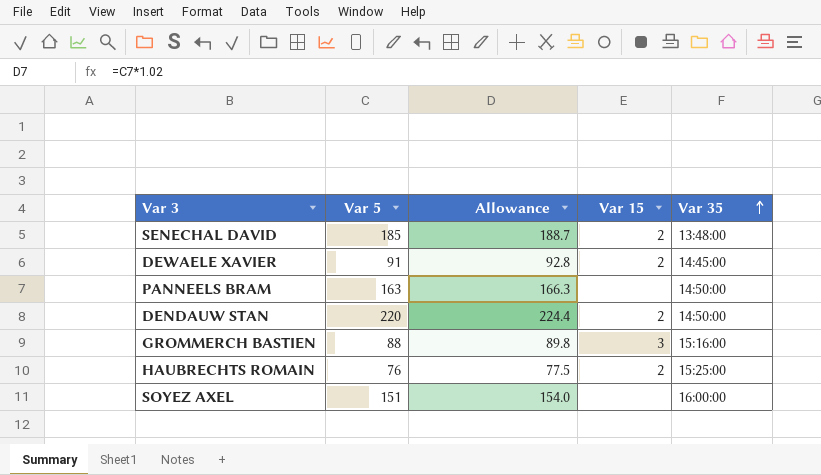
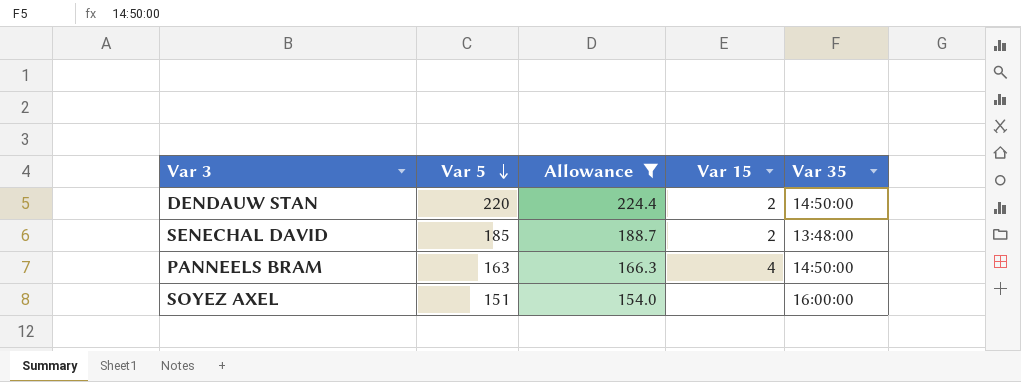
filter: none -> Allowance >= 154.0
row order: Var 35 ascending -> Var 5 descending
PANNEELS BRAM | Var 15: none -> 4

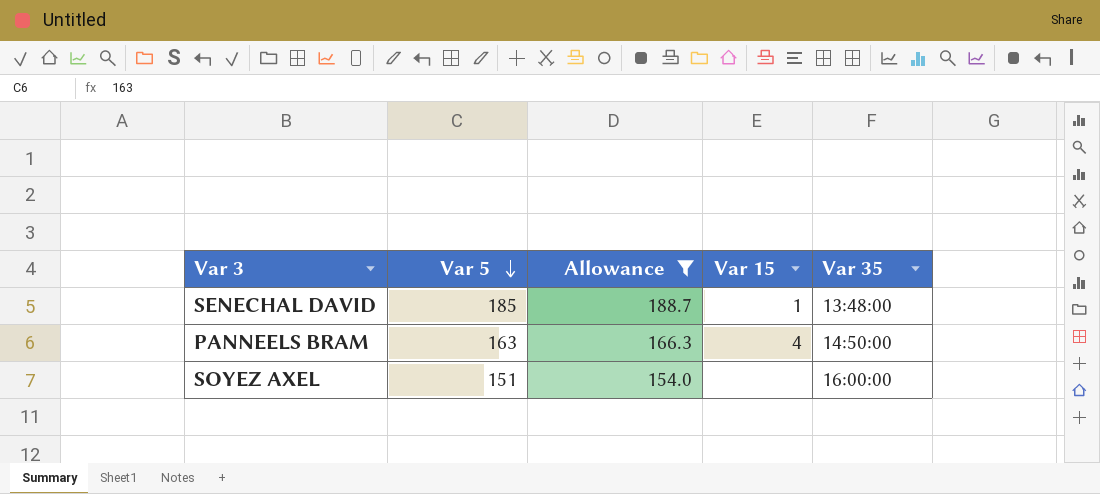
row DENDAUW STAN: 220 | 224.4 | 2 | 14:50:00 -> none
SENECHAL DAVID | Var 15: 2 -> 1

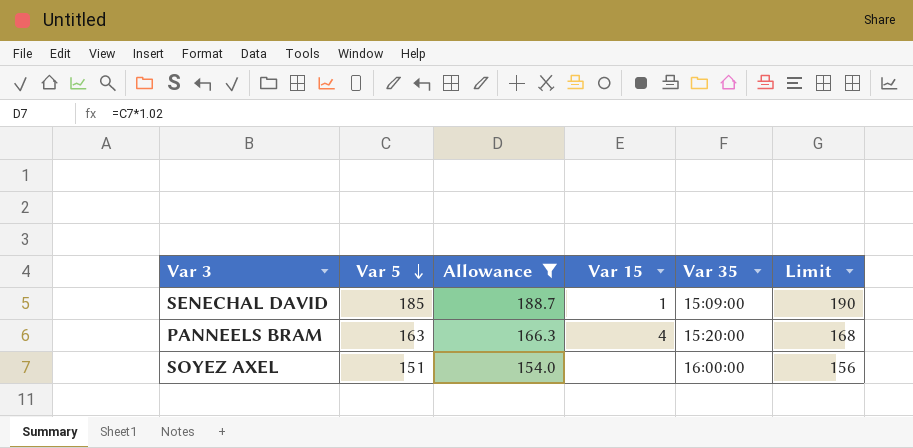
column Limit | formula: none -> [Var 5] + 5
SENECHAL DAVID | Var 35: 13:48:00 -> 15:09:00
PANNEELS BRAM | Var 35: 14:50:00 -> 15:20:00

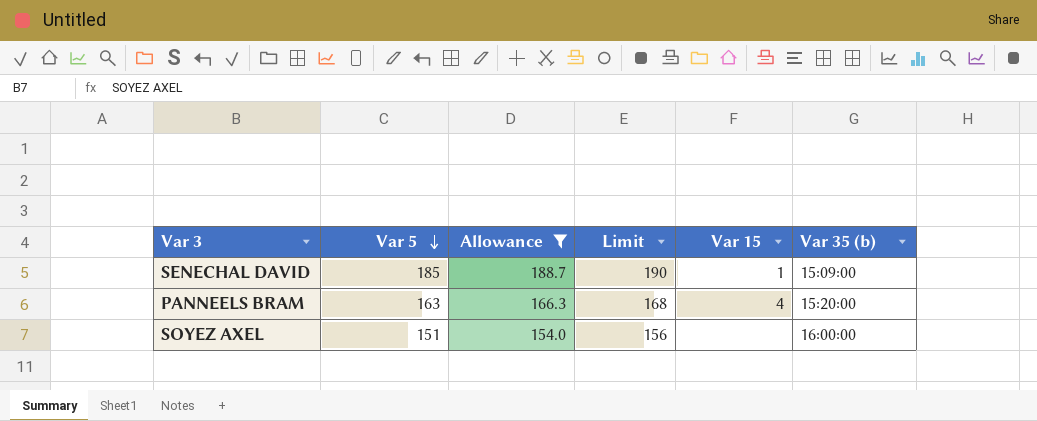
column Limit | position: 6 -> 4
column name: Var 35 -> Var 35 (b)

